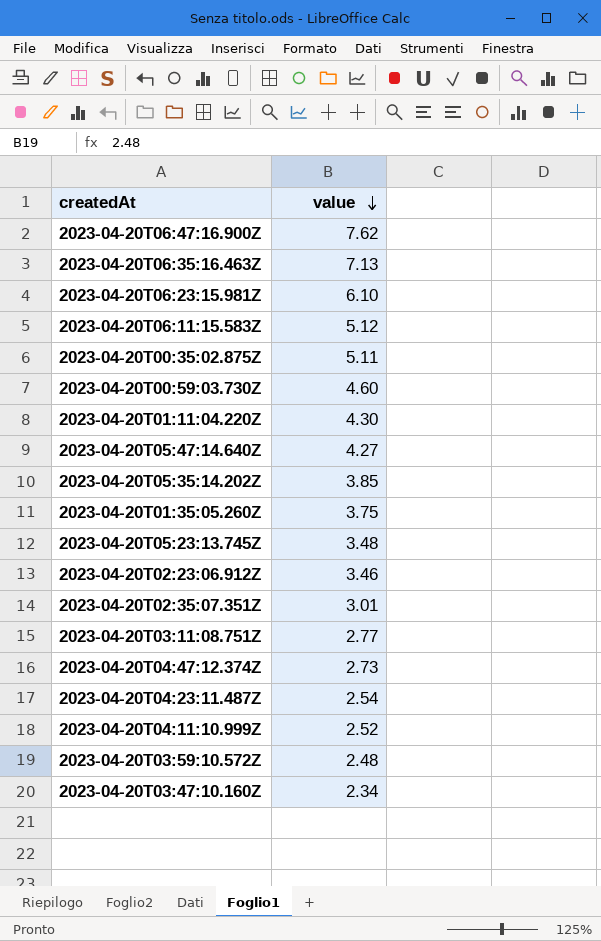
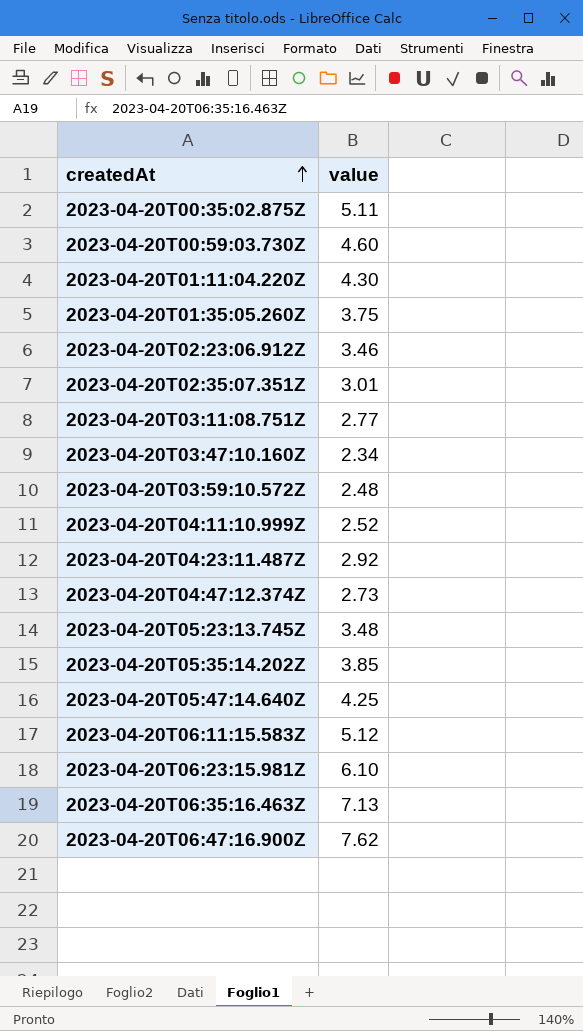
row order: value descending -> createdAt ascending
2023-04-20T04:23:11.487Z | value: 2.54 -> 2.92
2023-04-20T05:47:14.640Z | value: 4.27 -> 4.25

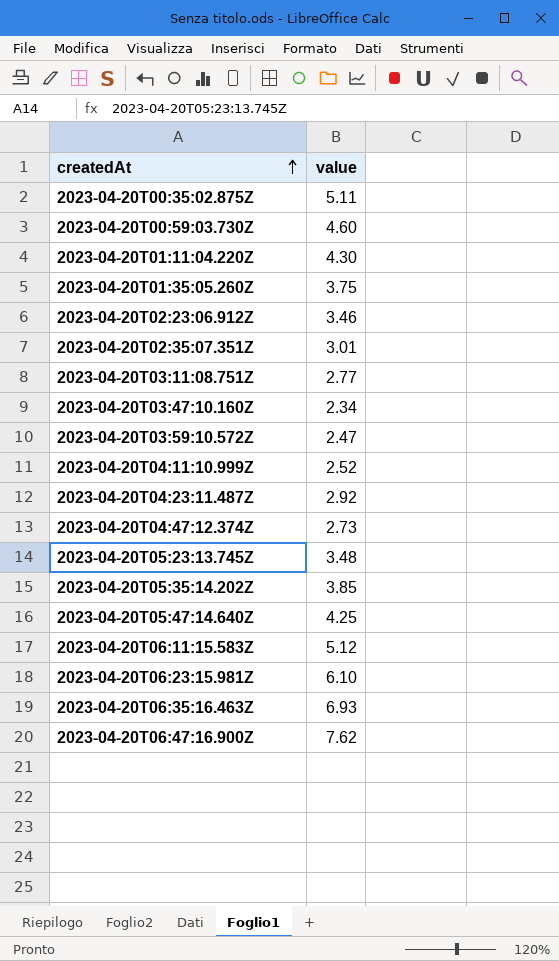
2023-04-20T03:59:10.572Z | value: 2.48 -> 2.47
2023-04-20T06:35:16.463Z | value: 7.13 -> 6.93

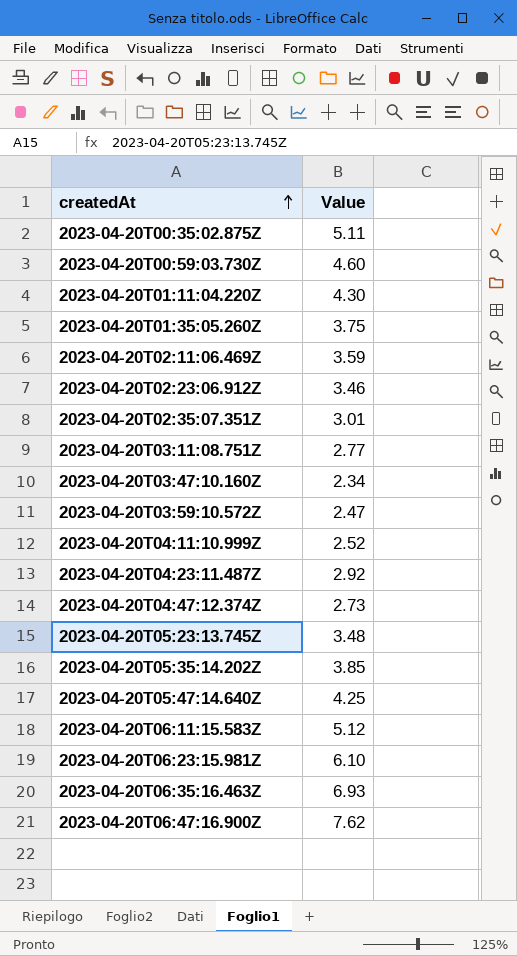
column name: value -> Value
row 2023-04-20T02:11:06.469Z: none -> 3.59

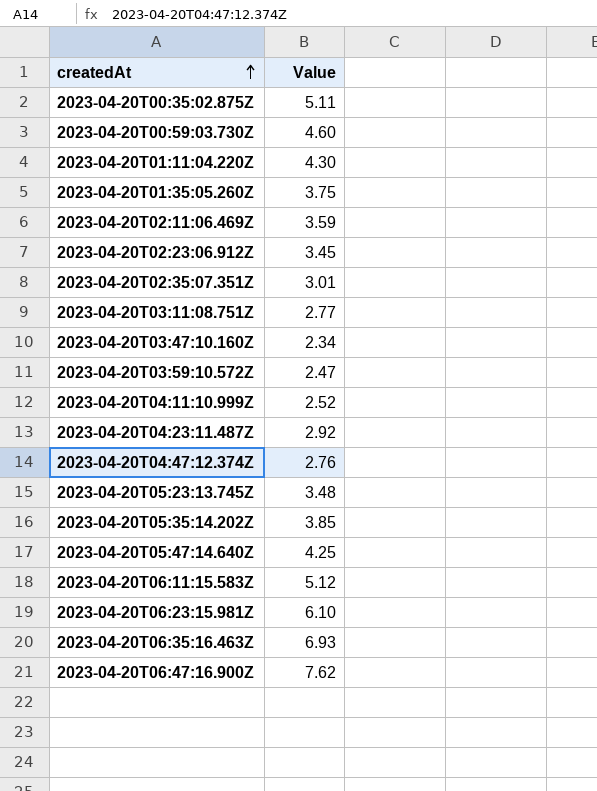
2023-04-20T02:23:06.912Z | Value: 3.46 -> 3.45
2023-04-20T04:47:12.374Z | Value: 2.73 -> 2.76

